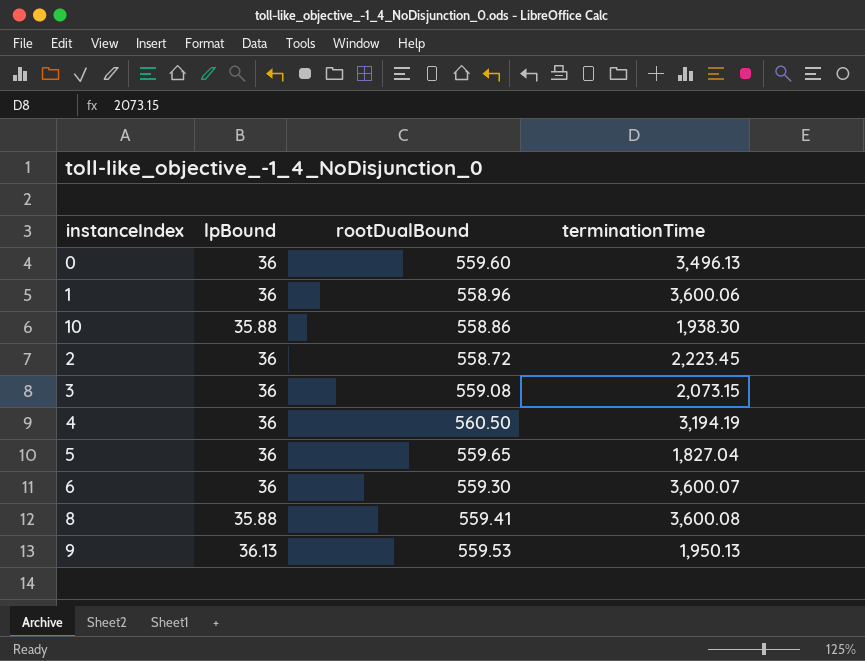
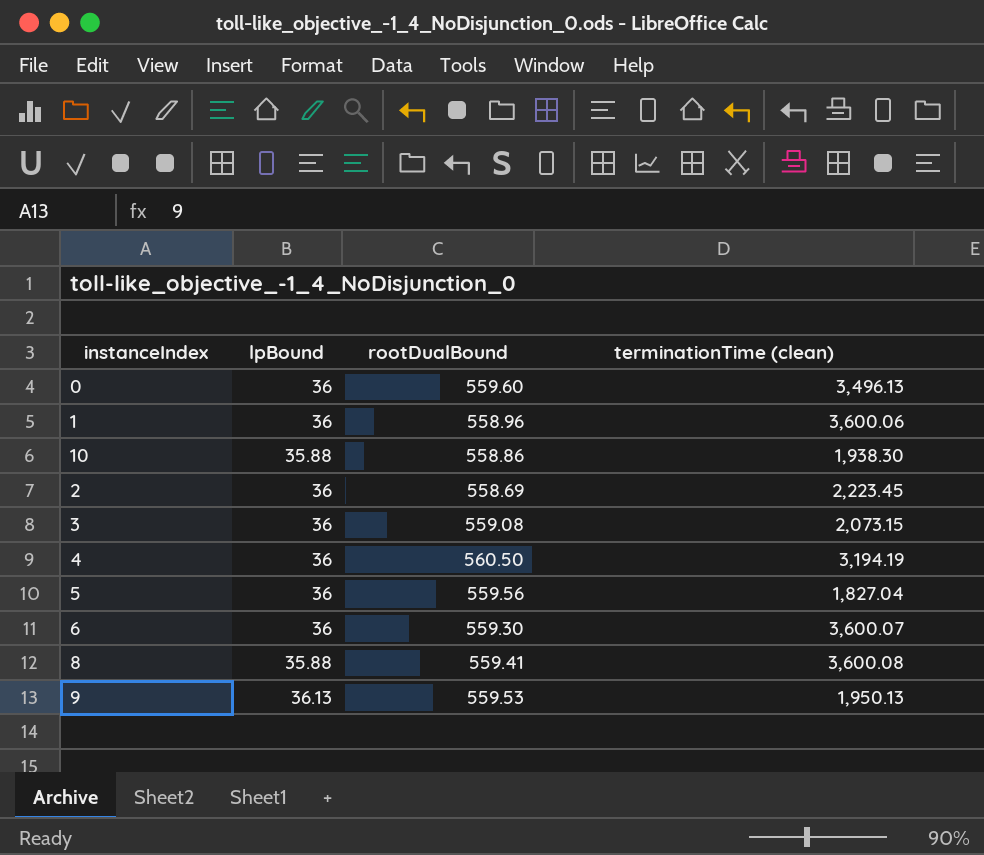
column name: terminationTime -> terminationTime (clean)
2 | rootDualBound: 558.72 -> 558.69
5 | rootDualBound: 559.65 -> 559.56

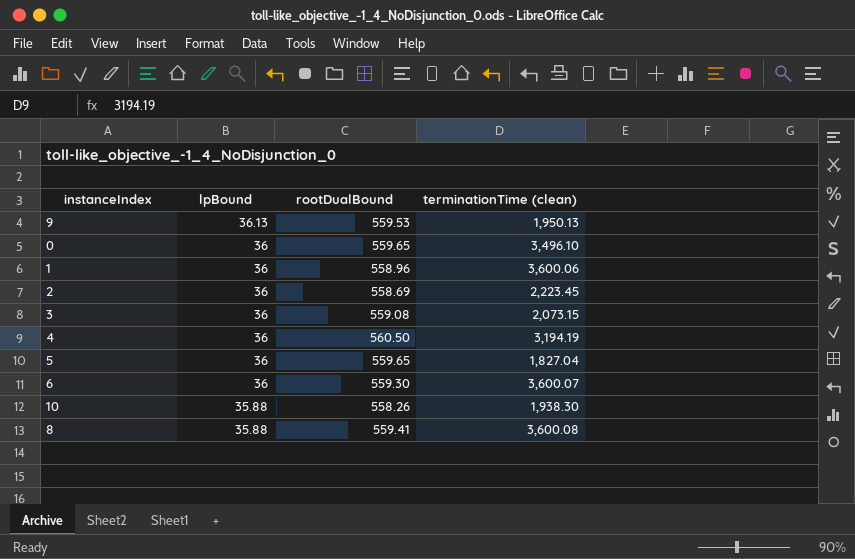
row order: none -> lpBound descending
0 | rootDualBound: 559.60 -> 559.65
0 | terminationTime (clean): 3,496.13 -> 3,496.10
5 | rootDualBound: 559.56 -> 559.65
10 | rootDualBound: 558.86 -> 558.26

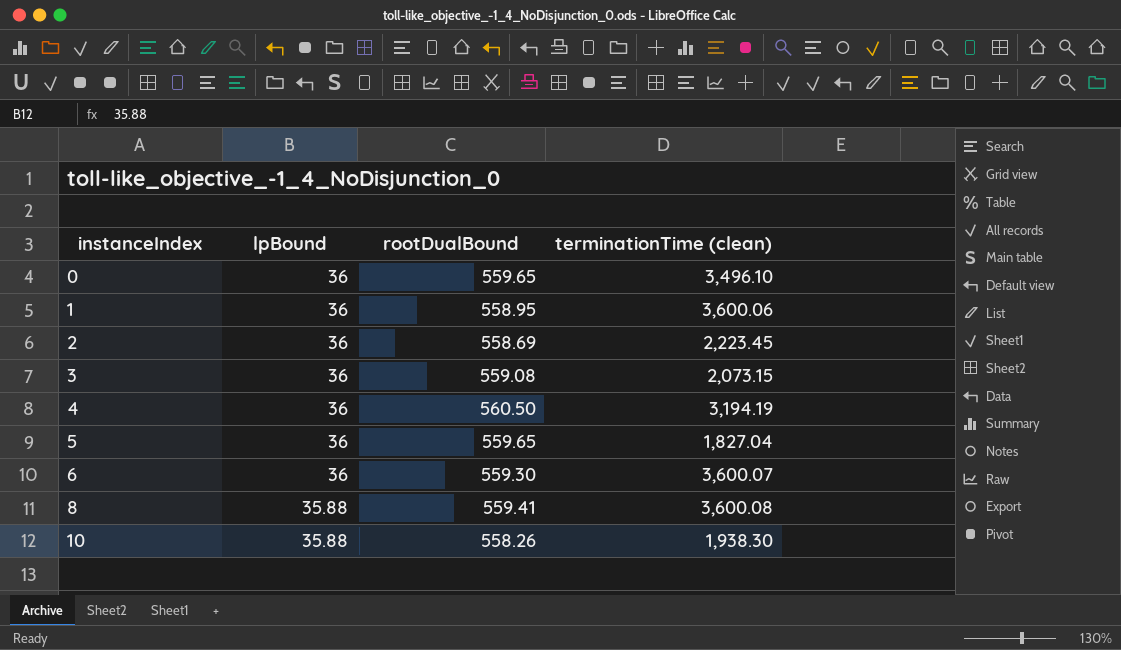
row order: lpBound descending -> instanceIndex ascending
row 9: 36.13 | 559.53 | 1,950.13 -> none
1 | rootDualBound: 558.96 -> 558.95

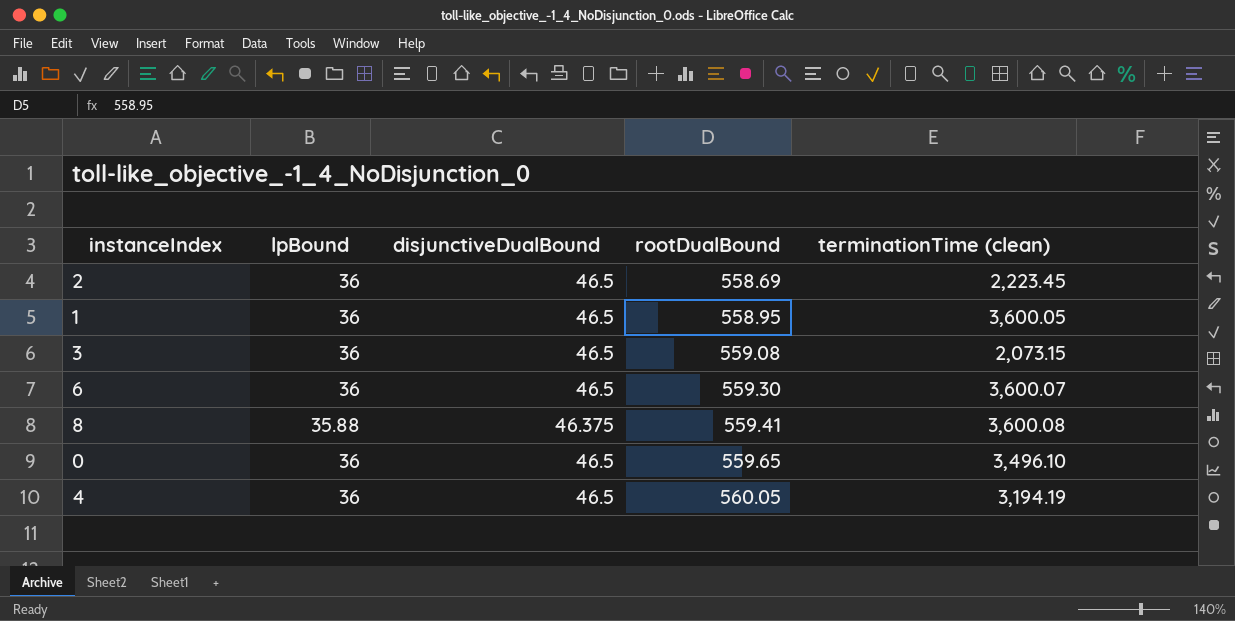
row order: instanceIndex ascending -> rootDualBound ascending
column disjunctiveDualBound | position: none -> 3
row 5: 36 | 559.65 | 1,827.04 -> none
row 10: 35.88 | 558.26 | 1,938.30 -> none
1 | terminationTime (clean): 3,600.06 -> 3,600.05
4 | rootDualBound: 560.50 -> 560.05

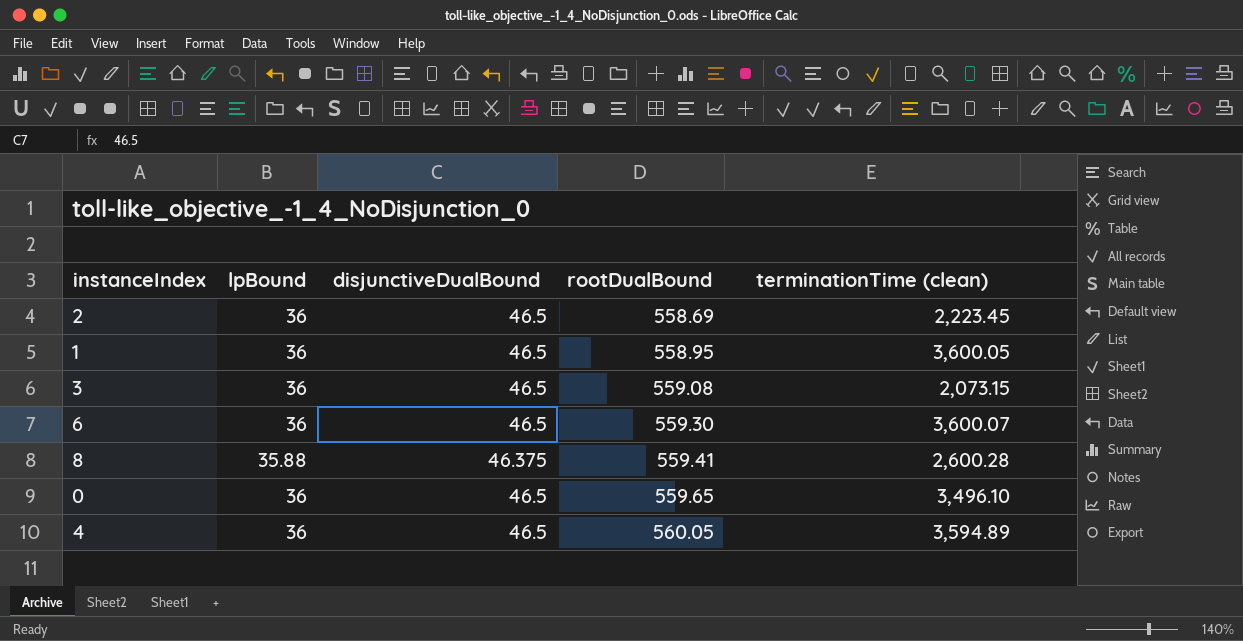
8 | terminationTime (clean): 3,600.08 -> 2,600.28
4 | terminationTime (clean): 3,194.19 -> 3,594.89

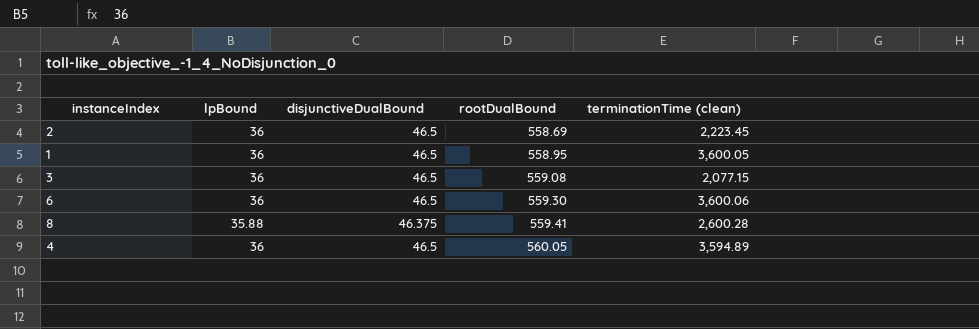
row 0: 36 | 46.5 | 559.65 | 3,496.10 -> none
3 | terminationTime (clean): 2,073.15 -> 2,077.15
6 | terminationTime (clean): 3,600.07 -> 3,600.06

